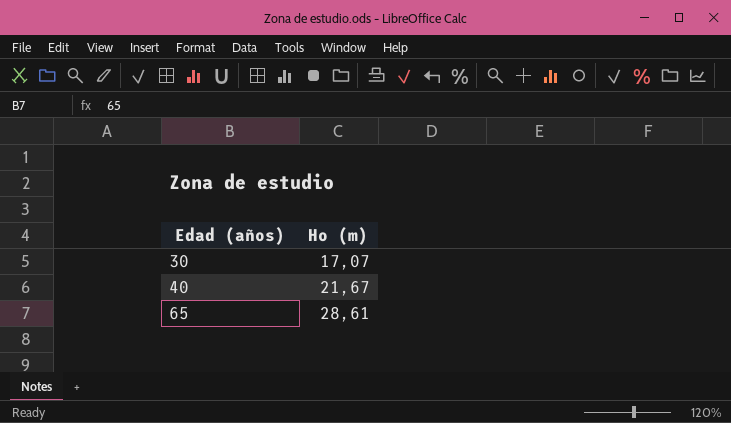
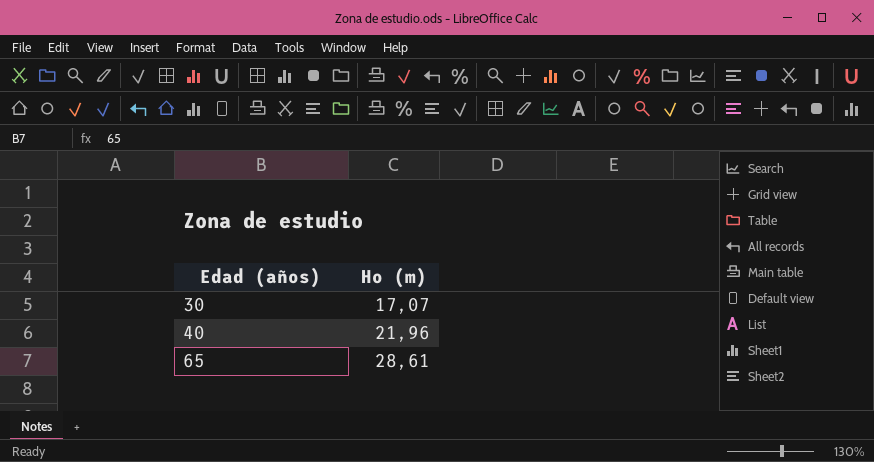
40 | Ho (m): 21,67 -> 21,96

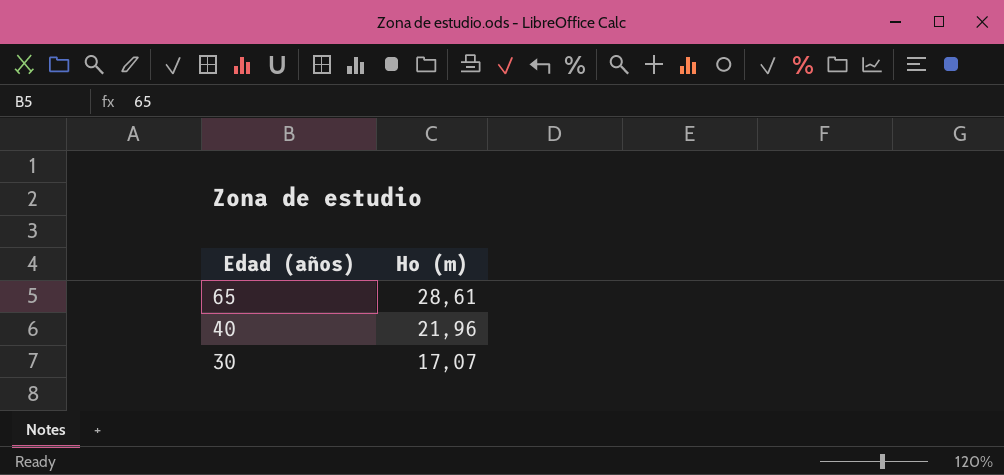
row order: Edad (años) ascending -> Edad (años) descending

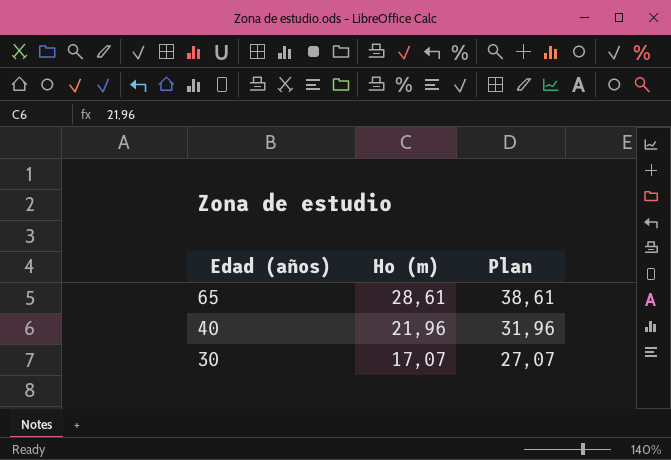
column Plan | formula: none -> [Ho (m)] + 10

